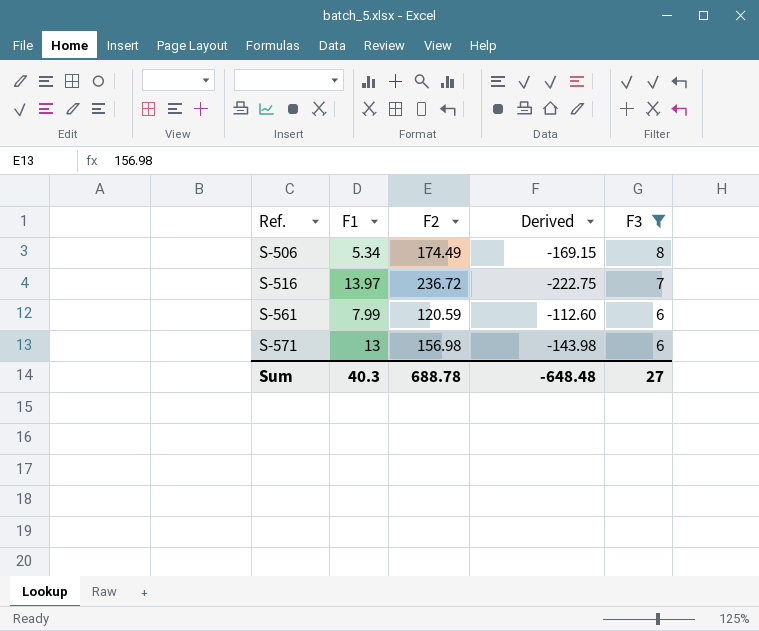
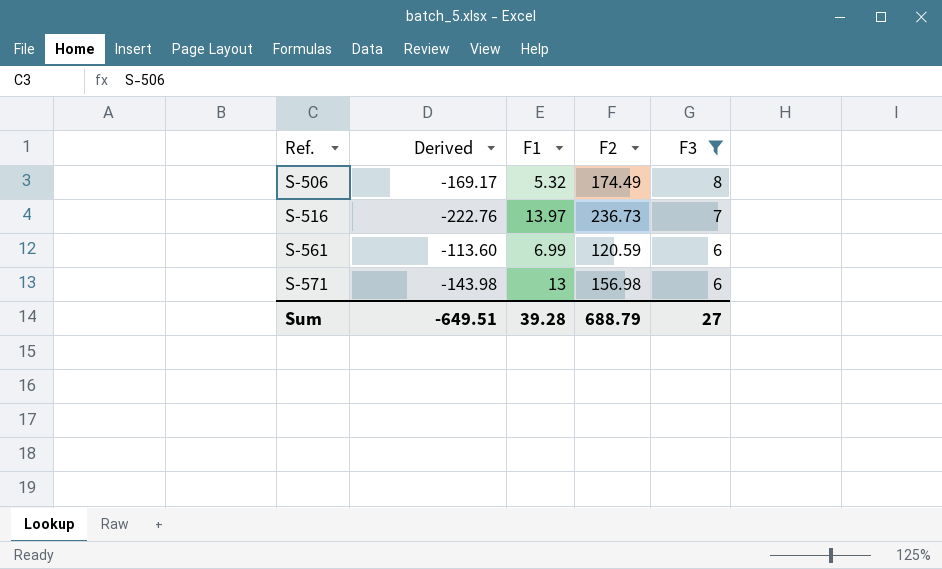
column Derived | position: 4 -> 2
S-506 | Derived: -169.15 -> -169.17
S-506 | F1: 5.34 -> 5.32
S-516 | Derived: -222.75 -> -222.76
S-516 | F2: 236.72 -> 236.73
S-561 | Derived: -112.60 -> -113.60
S-561 | F1: 7.99 -> 6.99
Sum | Derived: -648.48 -> -649.51
Sum | F1: 40.3 -> 39.28
Sum | F2: 688.78 -> 688.79

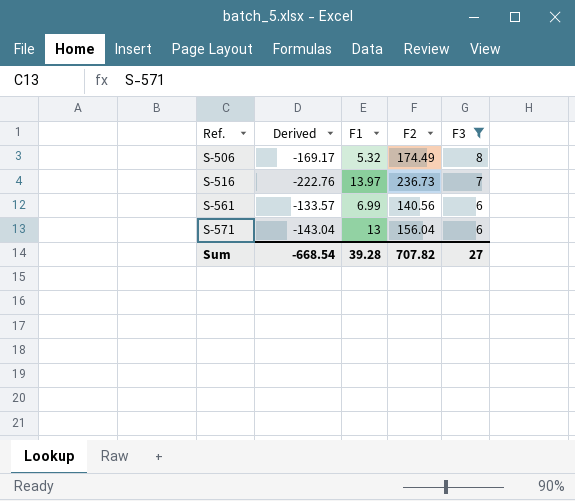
S-561 | Derived: -113.60 -> -133.57
S-561 | F2: 120.59 -> 140.56
S-571 | Derived: -143.98 -> -143.04
S-571 | F2: 156.98 -> 156.04
Sum | Derived: -649.51 -> -668.54
Sum | F2: 688.79 -> 707.82

